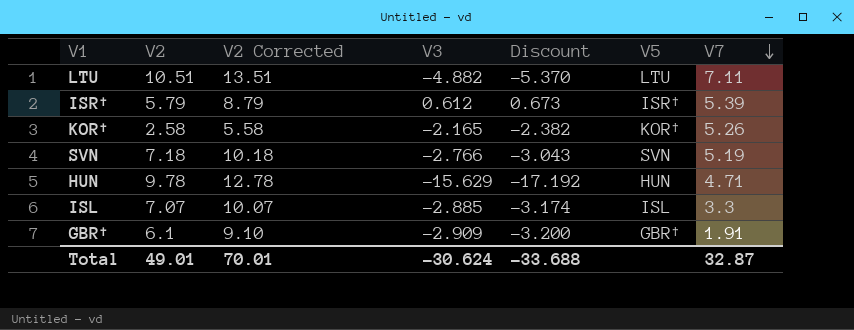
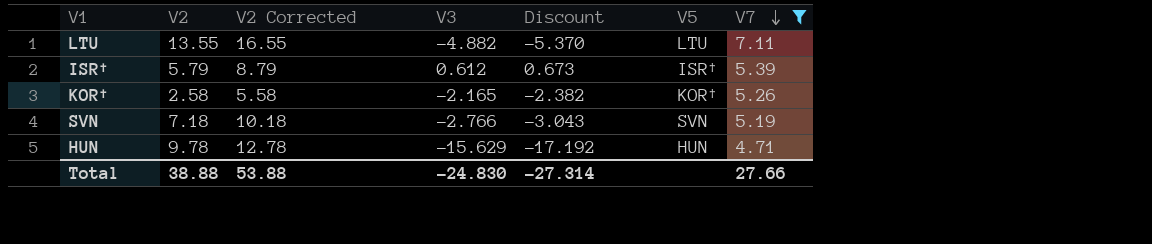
filter: none -> V7 >= 4.71
LTU | V2: 10.51 -> 13.55
LTU | V2 Corrected: 13.51 -> 16.55
Total | V2: 49.01 -> 38.88
Total | V2 Corrected: 70.01 -> 53.88
Total | V3: -30.624 -> -24.830
Total | Discount: -33.688 -> -27.314
Total | V7: 32.87 -> 27.66

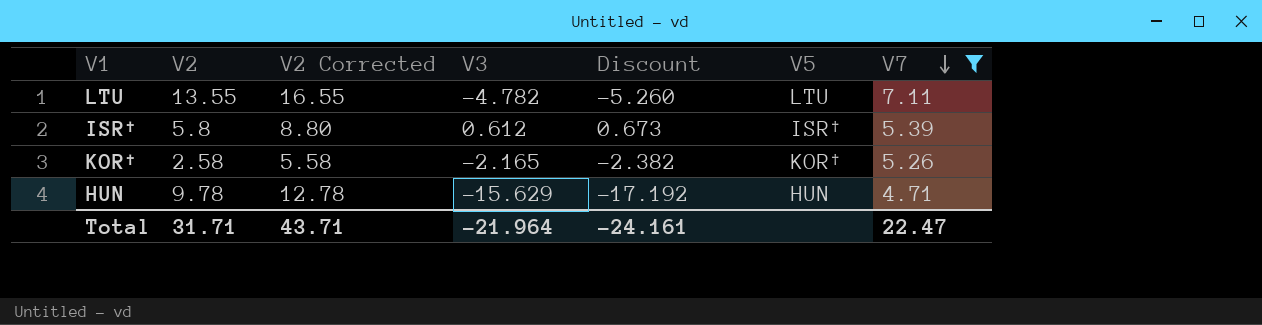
row SVN: 7.18 | 10.18 | -2.766 | -3.043 | SVN | 5.19 -> none
LTU | V3: -4.882 -> -4.782
LTU | Discount: -5.370 -> -5.260
ISR† | V2: 5.79 -> 5.8
ISR† | V2 Corrected: 8.79 -> 8.80
Total | V2: 38.88 -> 31.71
Total | V2 Corrected: 53.88 -> 43.71
Total | V3: -24.830 -> -21.964
Total | Discount: -27.314 -> -24.161
Total | V7: 27.66 -> 22.47

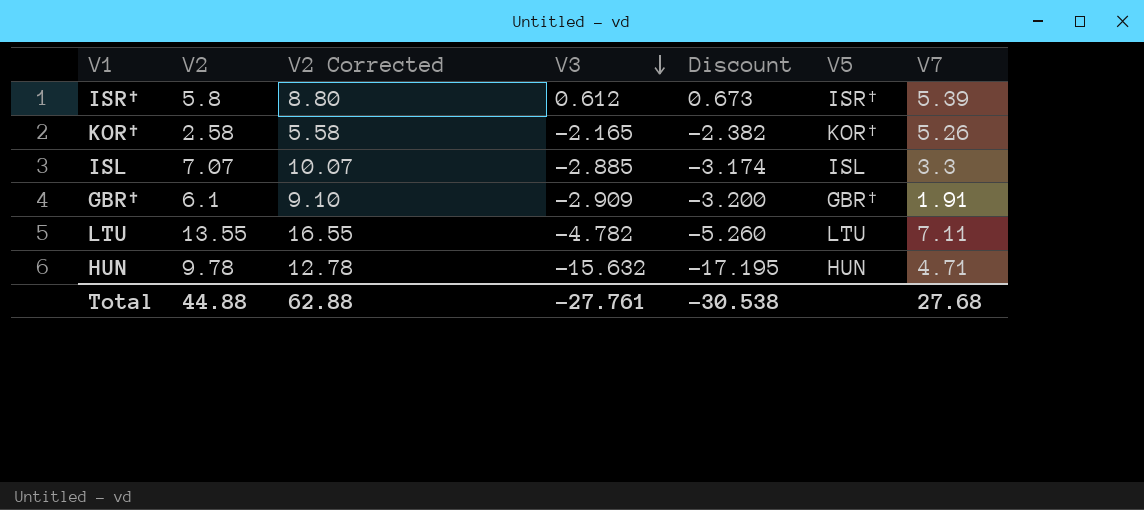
filter: V7 >= 4.71 -> none
row order: V7 descending -> V3 descending
HUN | V3: -15.629 -> -15.632
HUN | Discount: -17.192 -> -17.195
Total | V2: 31.71 -> 44.88
Total | V2 Corrected: 43.71 -> 62.88
Total | V3: -21.964 -> -27.761
Total | Discount: -24.161 -> -30.538
Total | V7: 22.47 -> 27.68

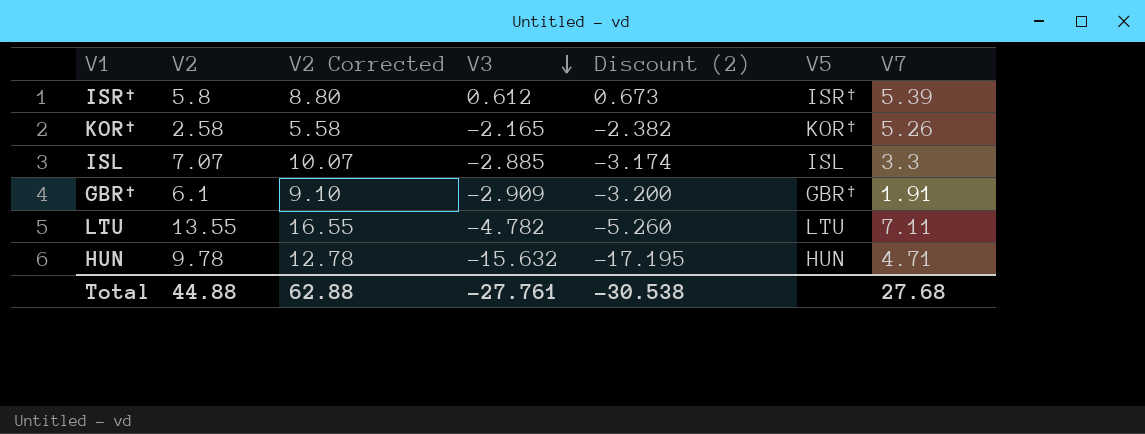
column name: Discount -> Discount (2)

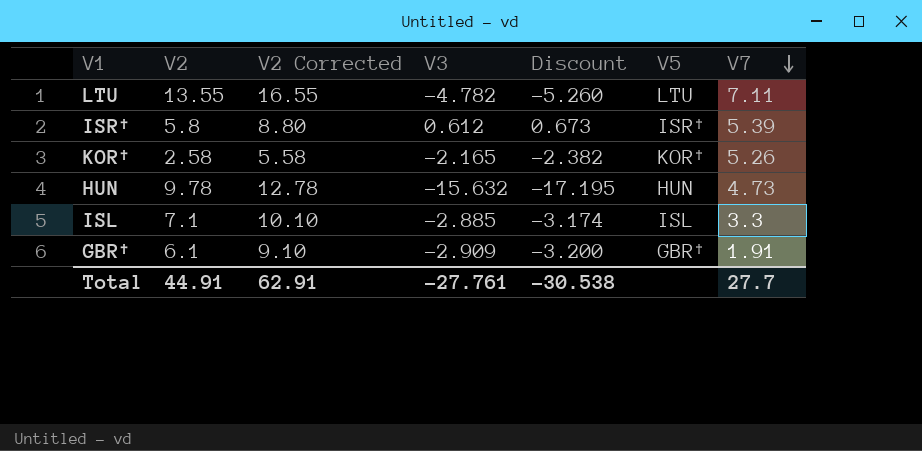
row order: V3 descending -> V7 descending
column name: Discount (2) -> Discount
HUN | V7: 4.71 -> 4.73
ISL | V2: 7.07 -> 7.1
ISL | V2 Corrected: 10.07 -> 10.10
Total | V2: 44.88 -> 44.91
Total | V2 Corrected: 62.88 -> 62.91
Total | V7: 27.68 -> 27.7

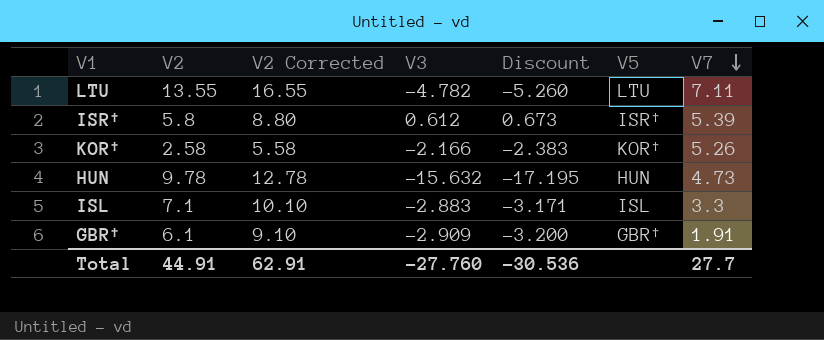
KOR† | V3: -2.165 -> -2.166
KOR† | Discount: -2.382 -> -2.383
ISL | V3: -2.885 -> -2.883
ISL | Discount: -3.174 -> -3.171
Total | V3: -27.761 -> -27.760
Total | Discount: -30.538 -> -30.536

